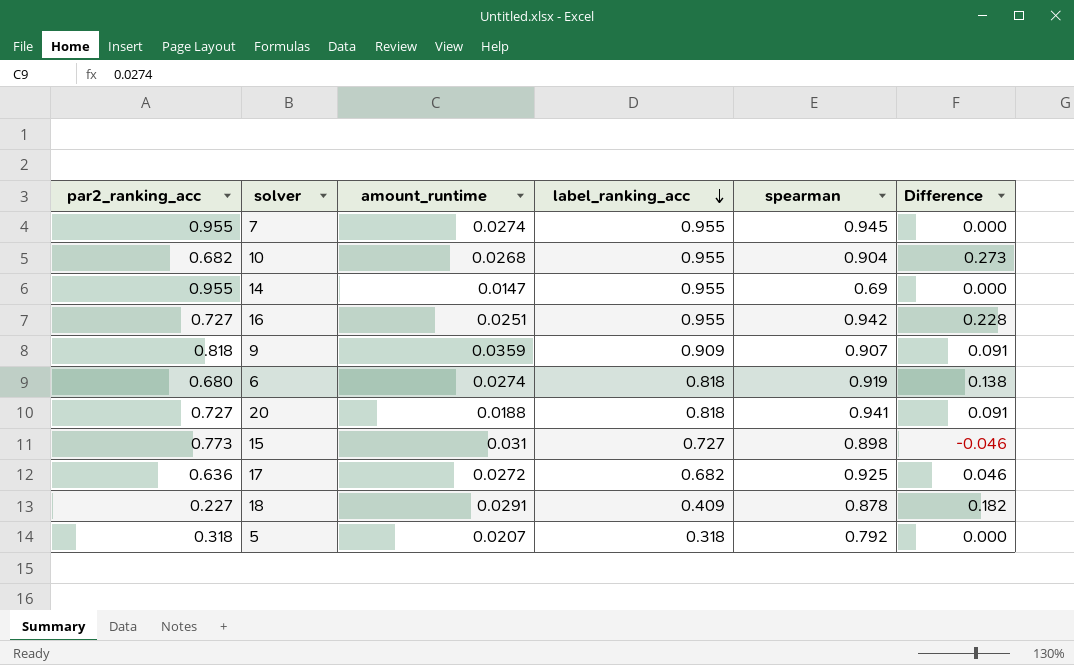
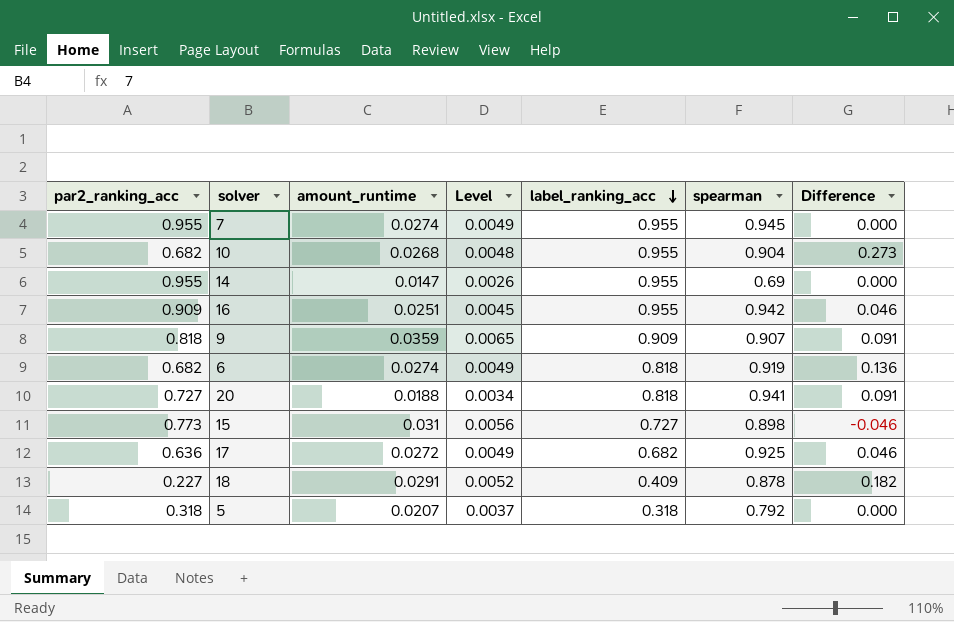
column Level | formula: none -> [amount_runtime] * 0.18
16 | par2_ranking_acc: 0.727 -> 0.909
16 | Difference: 0.228 -> 0.046
6 | par2_ranking_acc: 0.680 -> 0.682
6 | Difference: 0.138 -> 0.136

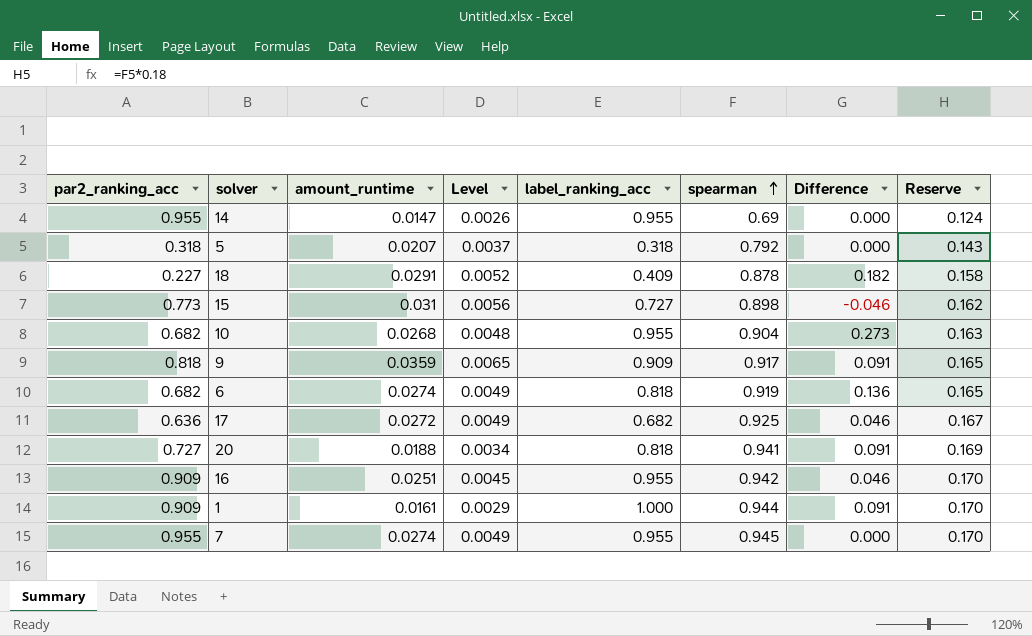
row order: label_ranking_acc descending -> spearman ascending
column Reserve | formula: none -> [spearman] * 0.18
9 | spearman: 0.907 -> 0.917
row 1: none -> 0.909 | 0.0161 | 0.0029 | 1.000 | 0.944 | 0.091 | 0.170

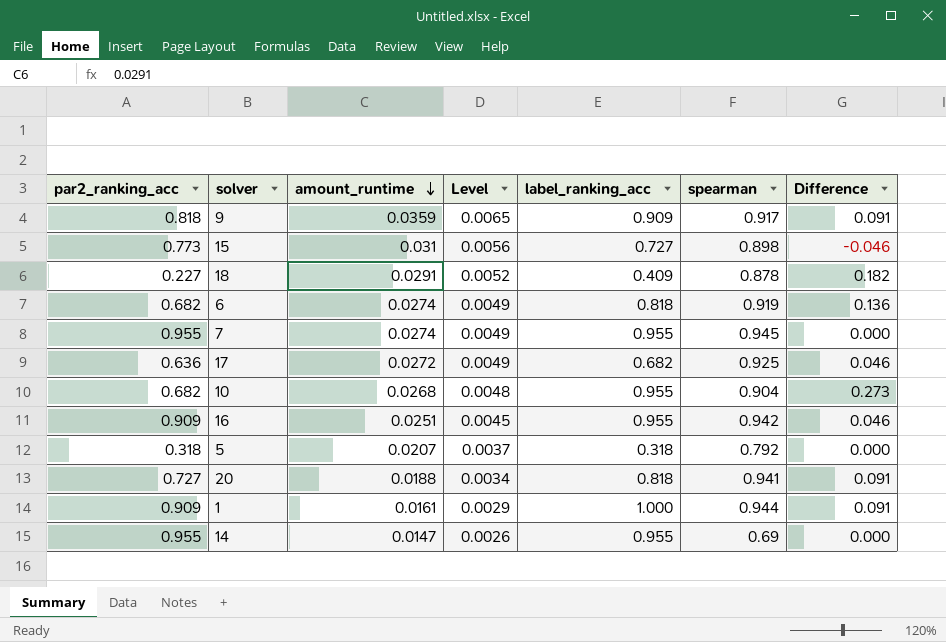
row order: spearman ascending -> amount_runtime descending
column Reserve | formula: [spearman] * 0.18 -> none

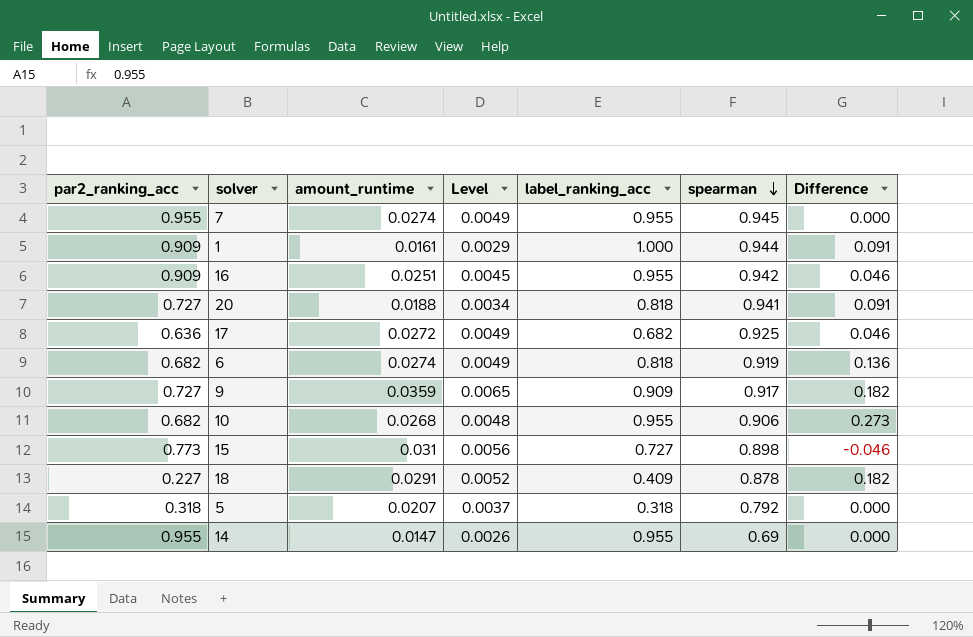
row order: amount_runtime descending -> spearman descending
9 | par2_ranking_acc: 0.818 -> 0.727
9 | Difference: 0.091 -> 0.182
10 | spearman: 0.904 -> 0.906

